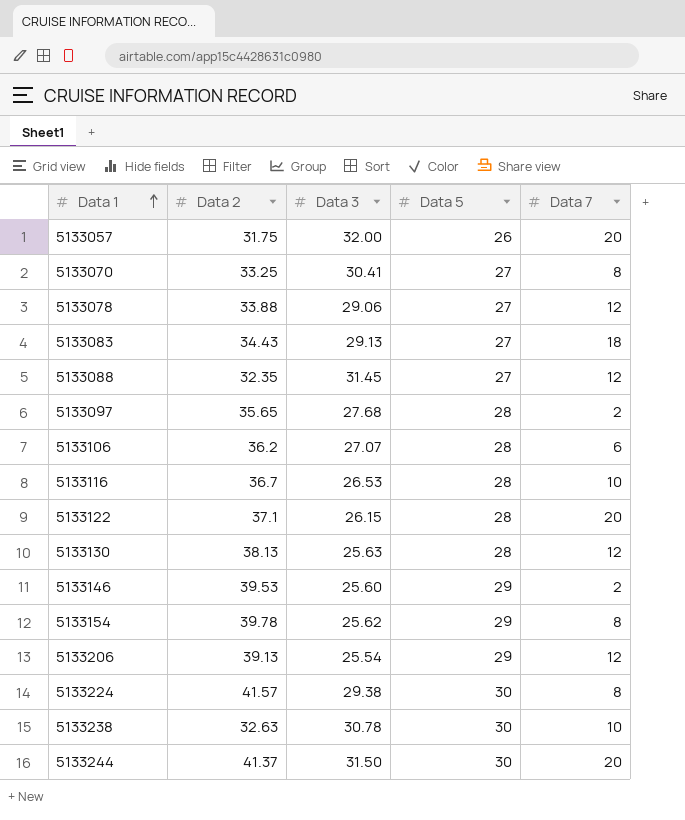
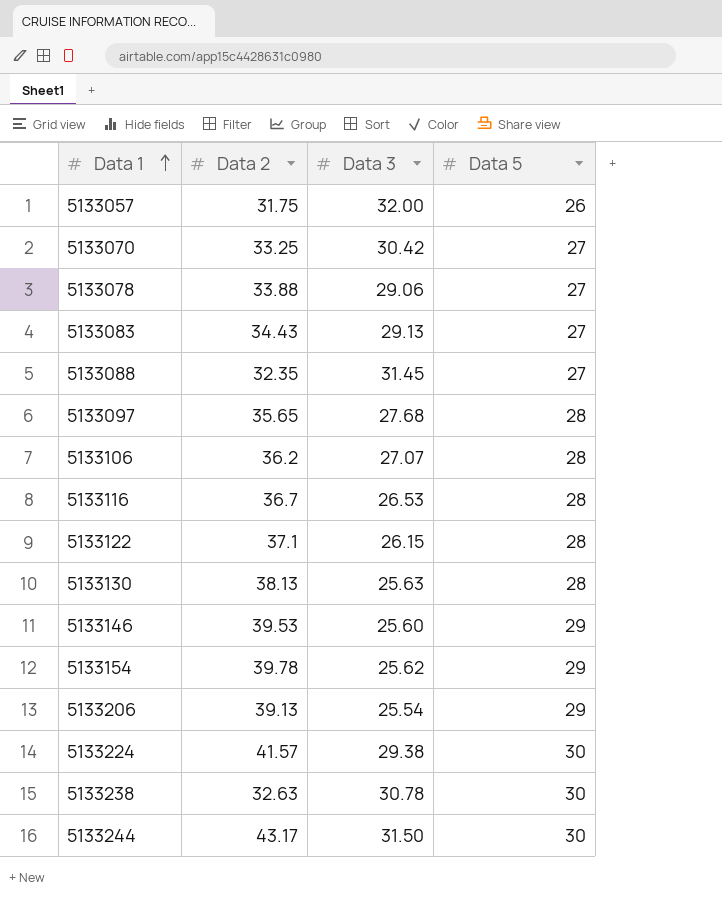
column Data 7 | position: 5 -> none
5133070 | Data 3: 30.41 -> 30.42
5133244 | Data 2: 41.37 -> 43.17

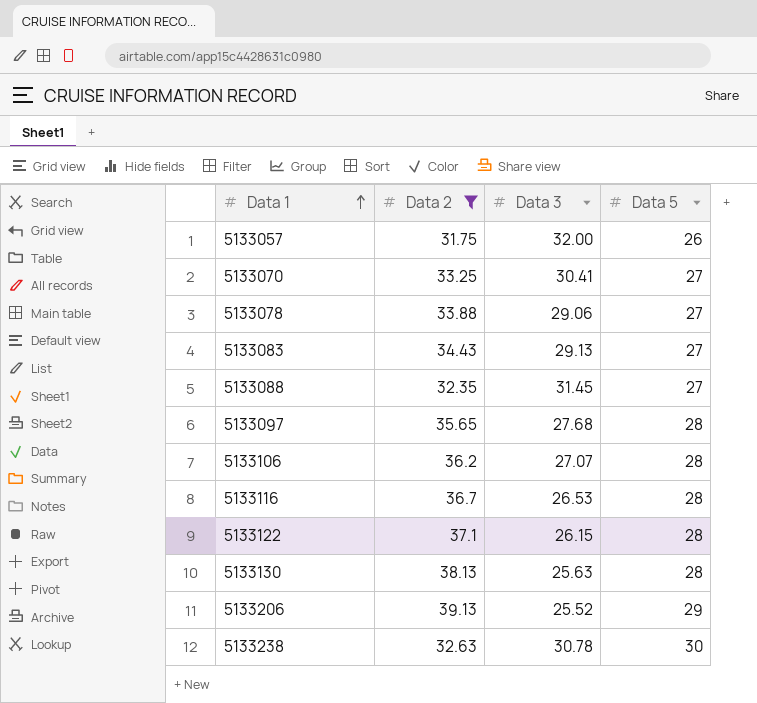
filter: none -> Data 2 <= 39.13
5133070 | Data 3: 30.42 -> 30.41
5133206 | Data 3: 25.54 -> 25.52

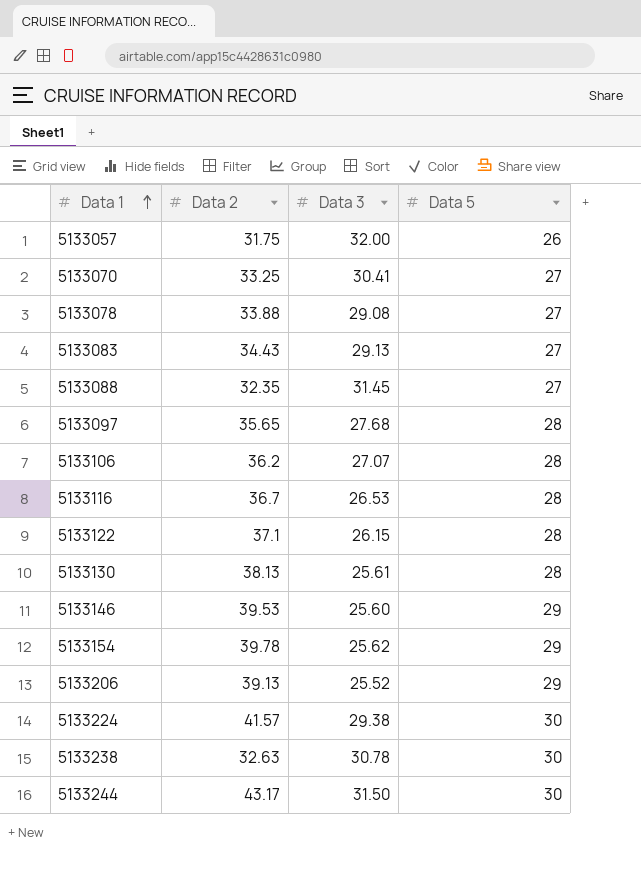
filter: Data 2 <= 39.13 -> none
5133078 | Data 3: 29.06 -> 29.08
5133130 | Data 3: 25.63 -> 25.61

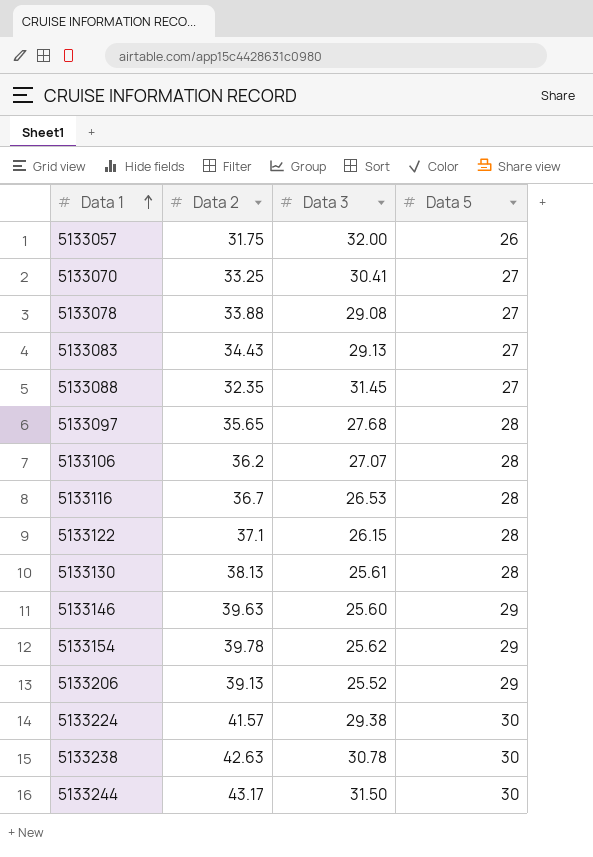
5133146 | Data 2: 39.53 -> 39.63
5133238 | Data 2: 32.63 -> 42.63

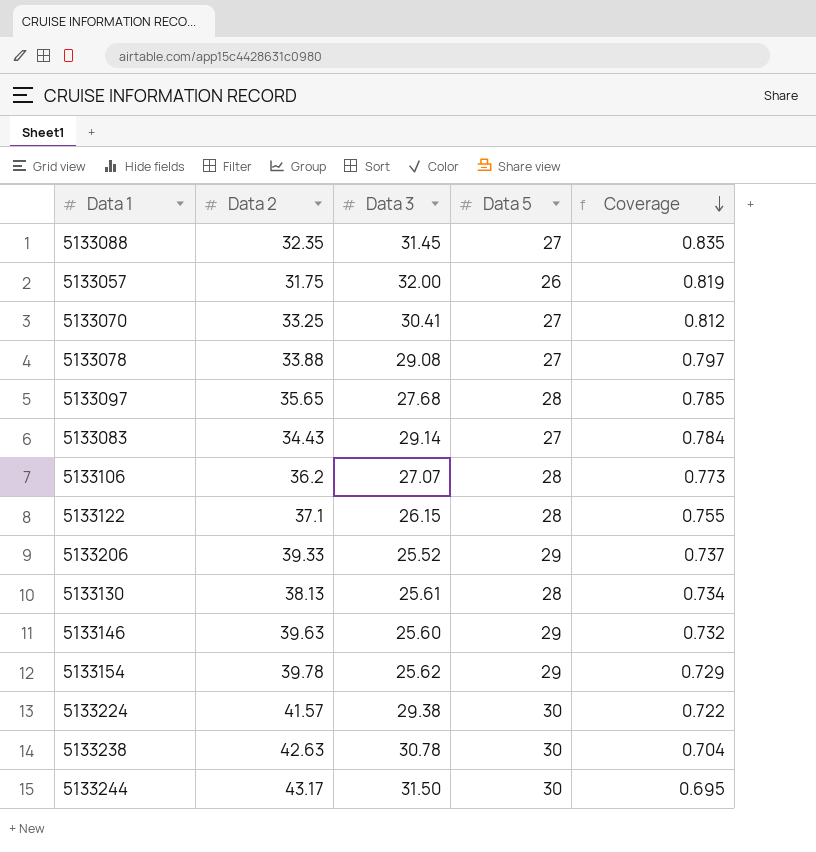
row order: Data 1 ascending -> Coverage descending
column Coverage | formula: none -> [Data 5] / [Data 2]
row 5133116: 36.7 | 26.53 | 28 -> none
5133083 | Data 3: 29.13 -> 29.14
5133206 | Data 2: 39.13 -> 39.33

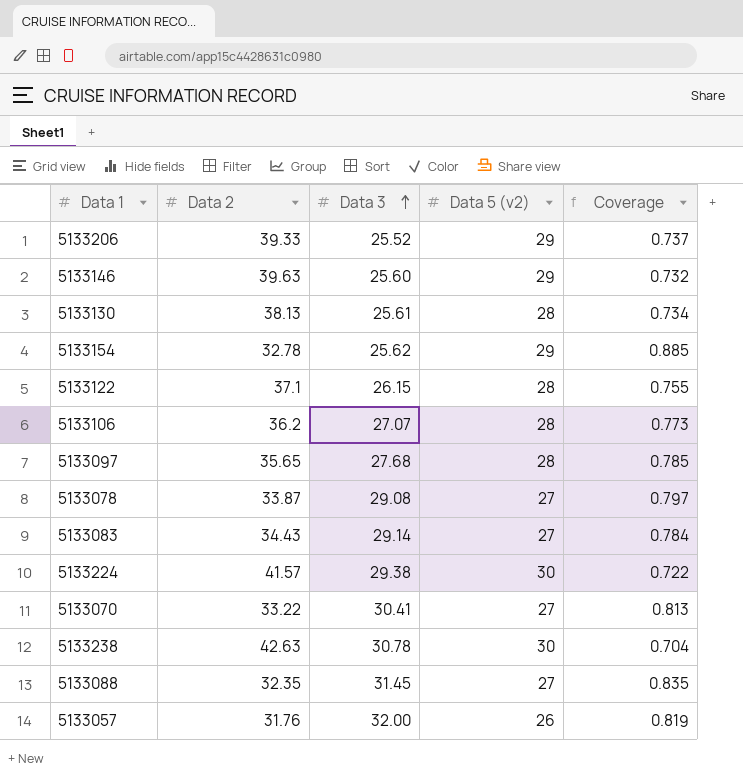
row order: Coverage descending -> Data 3 ascending
column name: Data 5 -> Data 5 (v2)
row 5133244: 43.17 | 31.50 | 30 | 0.695 -> none
5133154 | Data 2: 39.78 -> 32.78
5133154 | Coverage: 0.729 -> 0.885
5133078 | Data 2: 33.88 -> 33.87
5133070 | Data 2: 33.25 -> 33.22
5133070 | Coverage: 0.812 -> 0.813
5133057 | Data 2: 31.75 -> 31.76

